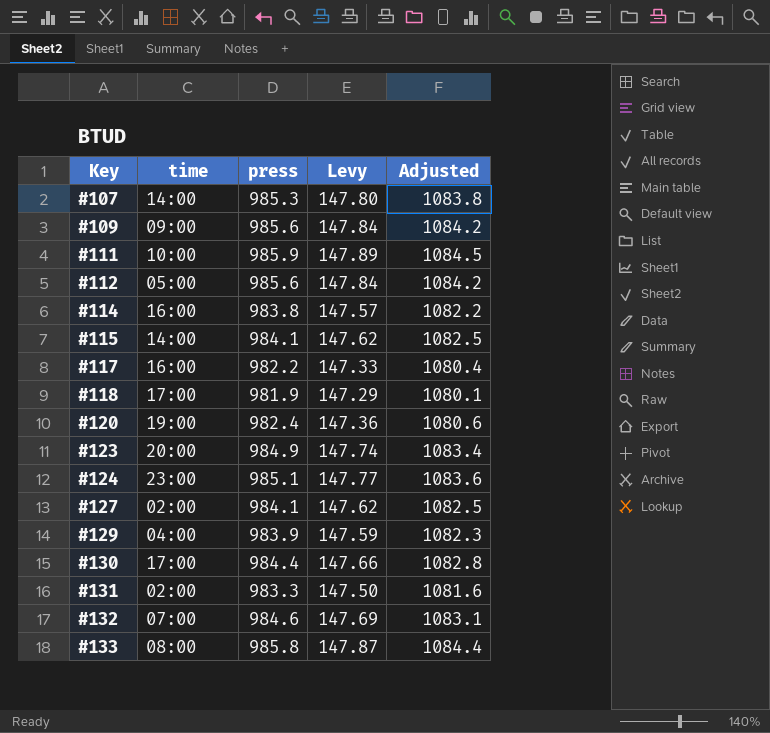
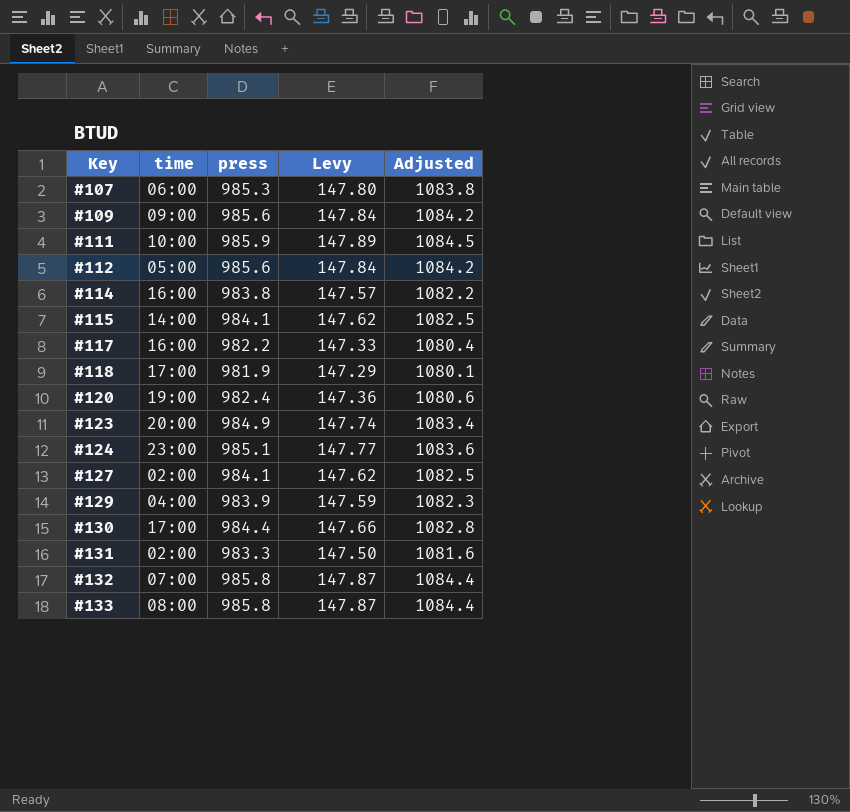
#107 | time: 14:00 -> 06:00
#132 | press: 984.6 -> 985.8
#132 | Levy: 147.69 -> 147.87
#132 | Adjusted: 1083.1 -> 1084.4

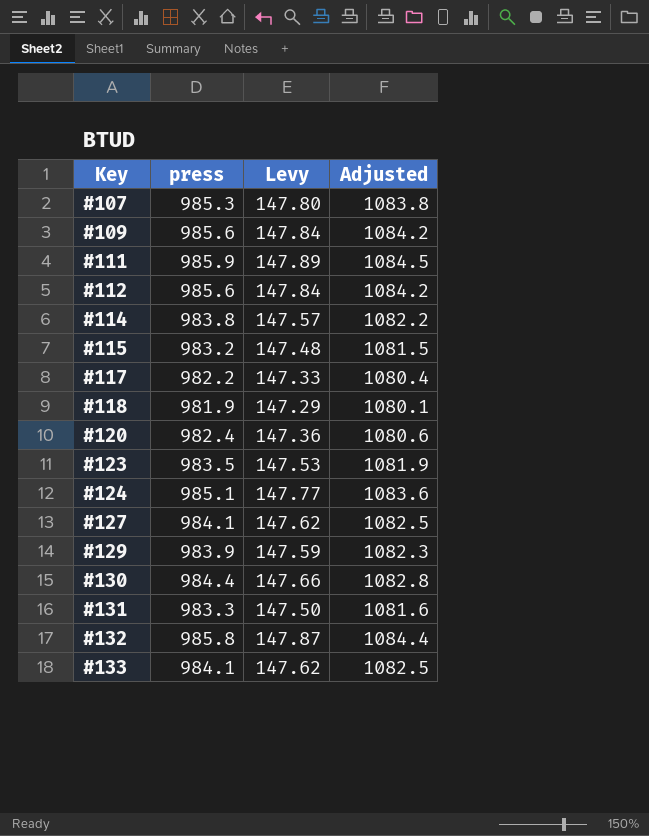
column time | position: 2 -> none
#115 | press: 984.1 -> 983.2
#115 | Levy: 147.62 -> 147.48
#115 | Adjusted: 1082.5 -> 1081.5
#123 | press: 984.9 -> 983.5
#123 | Levy: 147.74 -> 147.53
#123 | Adjusted: 1083.4 -> 1081.9
#133 | press: 985.8 -> 984.1
#133 | Levy: 147.87 -> 147.62
#133 | Adjusted: 1084.4 -> 1082.5

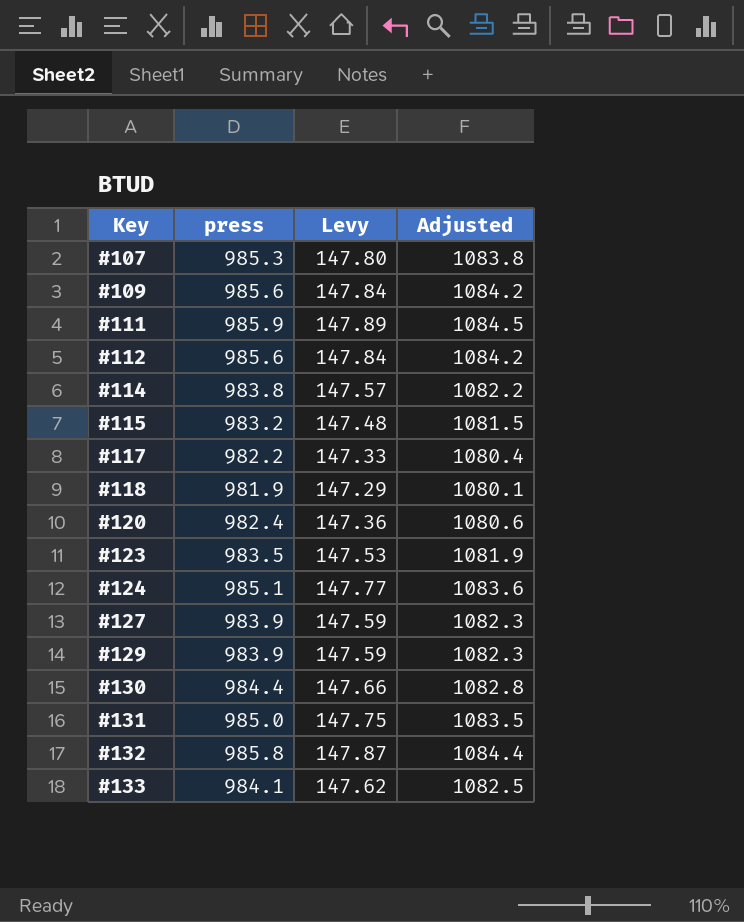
#127 | press: 984.1 -> 983.9
#127 | Levy: 147.62 -> 147.59
#127 | Adjusted: 1082.5 -> 1082.3
#131 | press: 983.3 -> 985.0
#131 | Levy: 147.50 -> 147.75
#131 | Adjusted: 1081.6 -> 1083.5

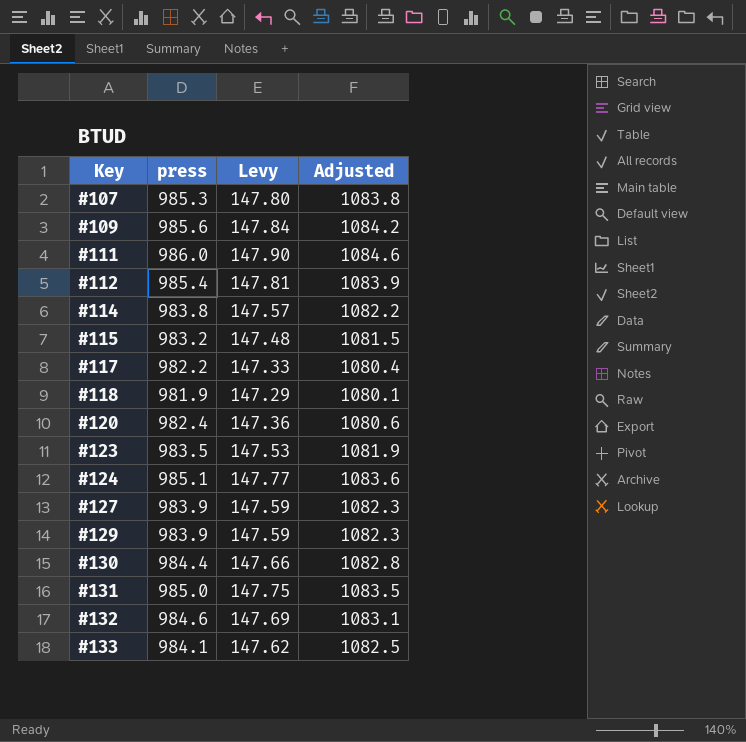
#111 | press: 985.9 -> 986.0
#111 | Levy: 147.89 -> 147.90
#111 | Adjusted: 1084.5 -> 1084.6
#112 | press: 985.6 -> 985.4
#112 | Levy: 147.84 -> 147.81
#112 | Adjusted: 1084.2 -> 1083.9
#132 | press: 985.8 -> 984.6
#132 | Levy: 147.87 -> 147.69
#132 | Adjusted: 1084.4 -> 1083.1

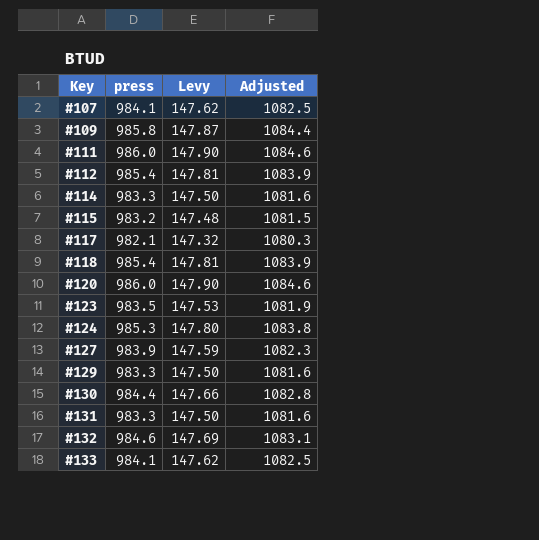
#107 | press: 985.3 -> 984.1
#107 | Levy: 147.80 -> 147.62
#107 | Adjusted: 1083.8 -> 1082.5
#109 | press: 985.6 -> 985.8
#109 | Levy: 147.84 -> 147.87
#109 | Adjusted: 1084.2 -> 1084.4
#114 | press: 983.8 -> 983.3
#114 | Levy: 147.57 -> 147.50
#114 | Adjusted: 1082.2 -> 1081.6
#117 | press: 982.2 -> 982.1
#117 | Levy: 147.33 -> 147.32
#117 | Adjusted: 1080.4 -> 1080.3
#118 | press: 981.9 -> 985.4
#118 | Levy: 147.29 -> 147.81
#118 | Adjusted: 1080.1 -> 1083.9
#120 | press: 982.4 -> 986.0
#120 | Levy: 147.36 -> 147.90
#120 | Adjusted: 1080.6 -> 1084.6
#124 | press: 985.1 -> 985.3
#124 | Levy: 147.77 -> 147.80
#124 | Adjusted: 1083.6 -> 1083.8
#129 | press: 983.9 -> 983.3
#129 | Levy: 147.59 -> 147.50
#129 | Adjusted: 1082.3 -> 1081.6
#131 | press: 985.0 -> 983.3
#131 | Levy: 147.75 -> 147.50
#131 | Adjusted: 1083.5 -> 1081.6

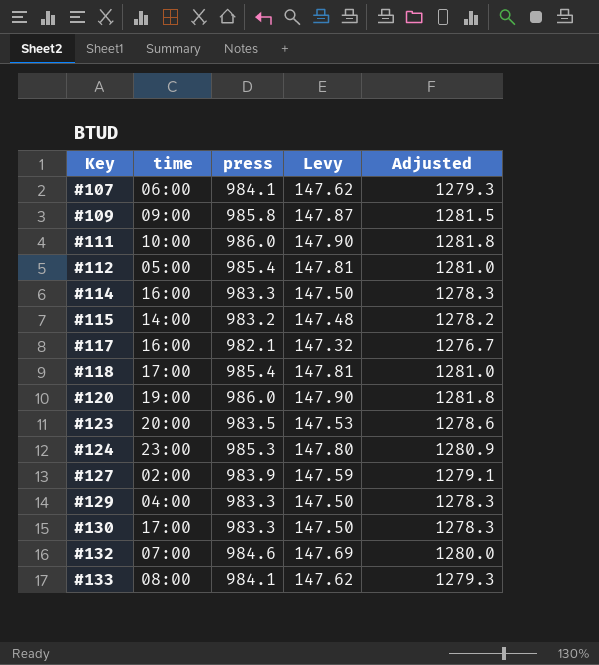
column time | position: none -> 2
column Adjusted | formula: [press] * 1.1 -> [press] * 1.3
row #131: 983.3 | 147.50 | 1081.6 -> none
#130 | press: 984.4 -> 983.3
#130 | Levy: 147.66 -> 147.50

